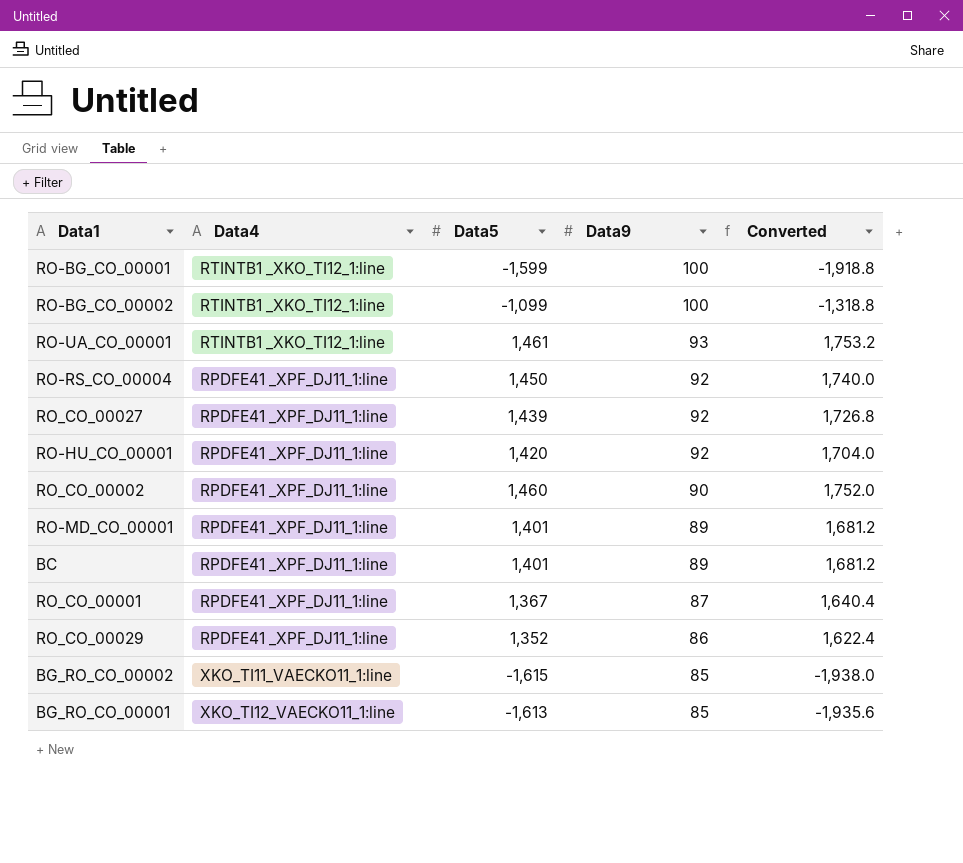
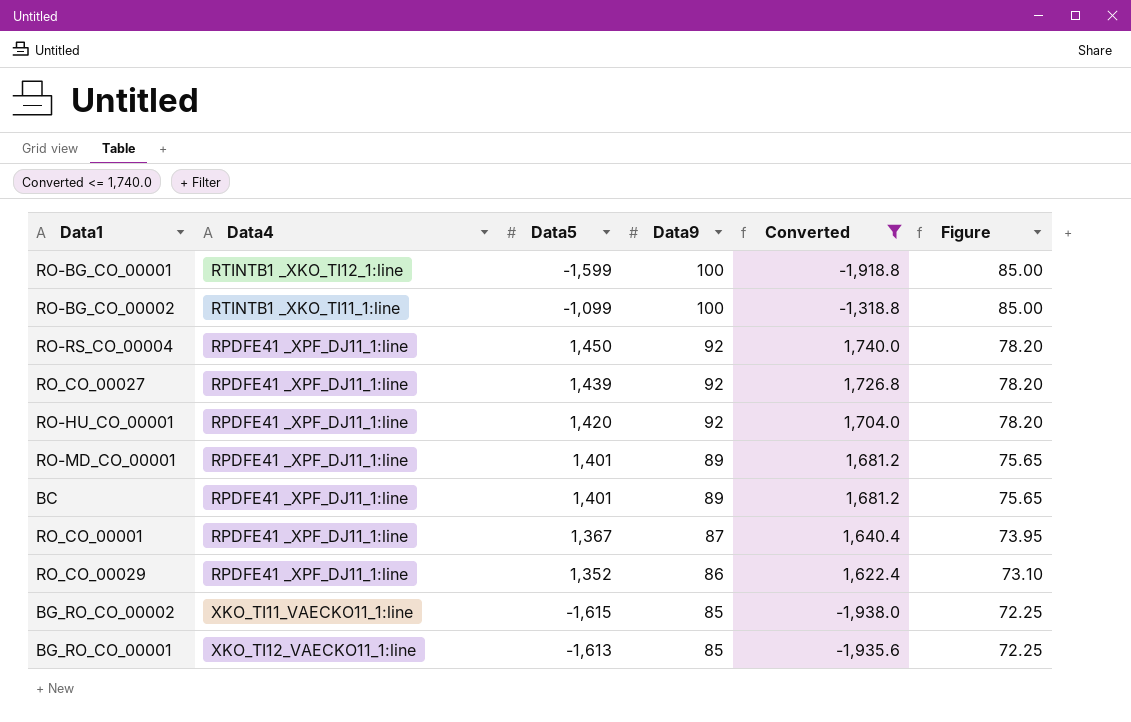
filter: none -> Converted <= 1,740.0
column Figure | formula: none -> [Data9] * 0.85
RO-BG_CO_00002 | Data4: RTINTB1 _XKO_TI12_1:line -> RTINTB1 _XKO_TI11_1:line

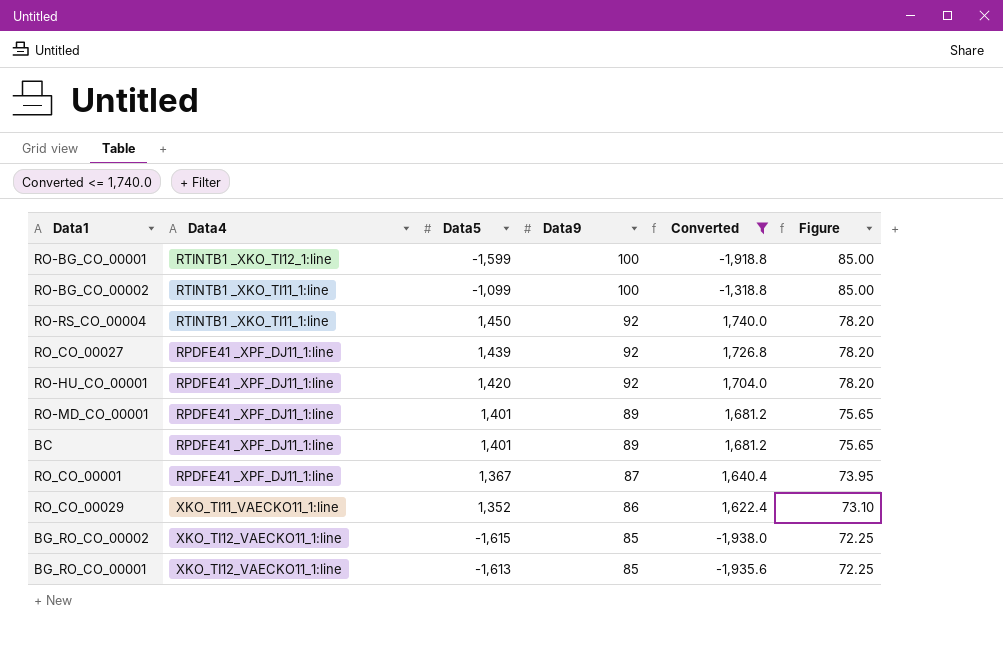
RO-RS_CO_00004 | Data4: RPDFE41 _XPF_DJ11_1:line -> RTINTB1 _XKO_TI11_1:line
RO_CO_00029 | Data4: RPDFE41 _XPF_DJ11_1:line -> XKO_TI11_VAECKO11_1:line
BG_RO_CO_00002 | Data4: XKO_TI11_VAECKO11_1:line -> XKO_TI12_VAECKO11_1:line

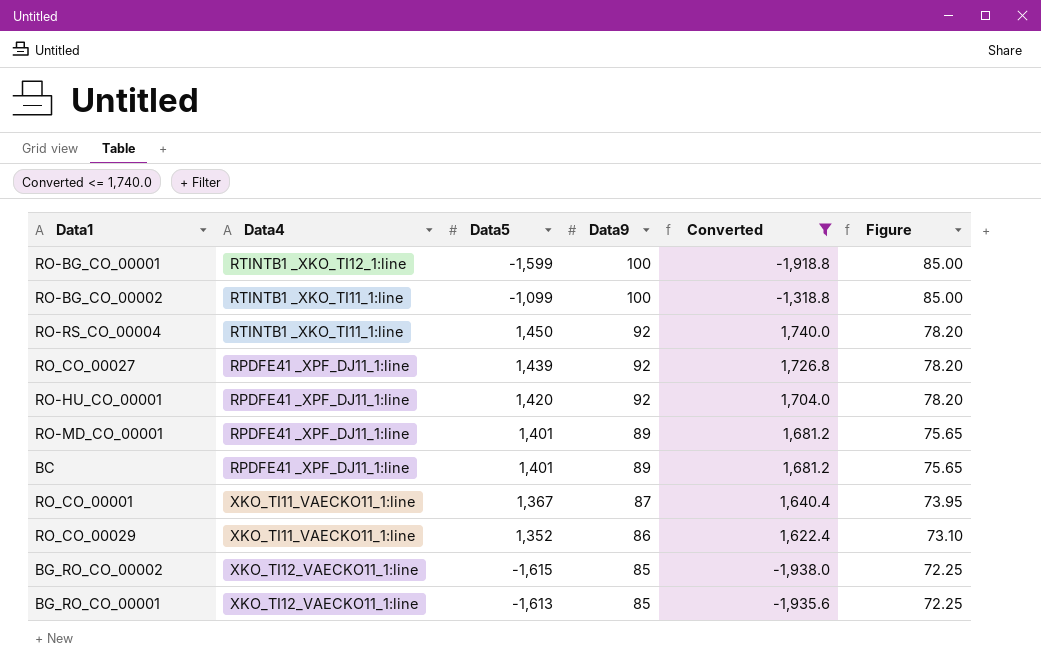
RO_CO_00001 | Data4: RPDFE41 _XPF_DJ11_1:line -> XKO_TI11_VAECKO11_1:line

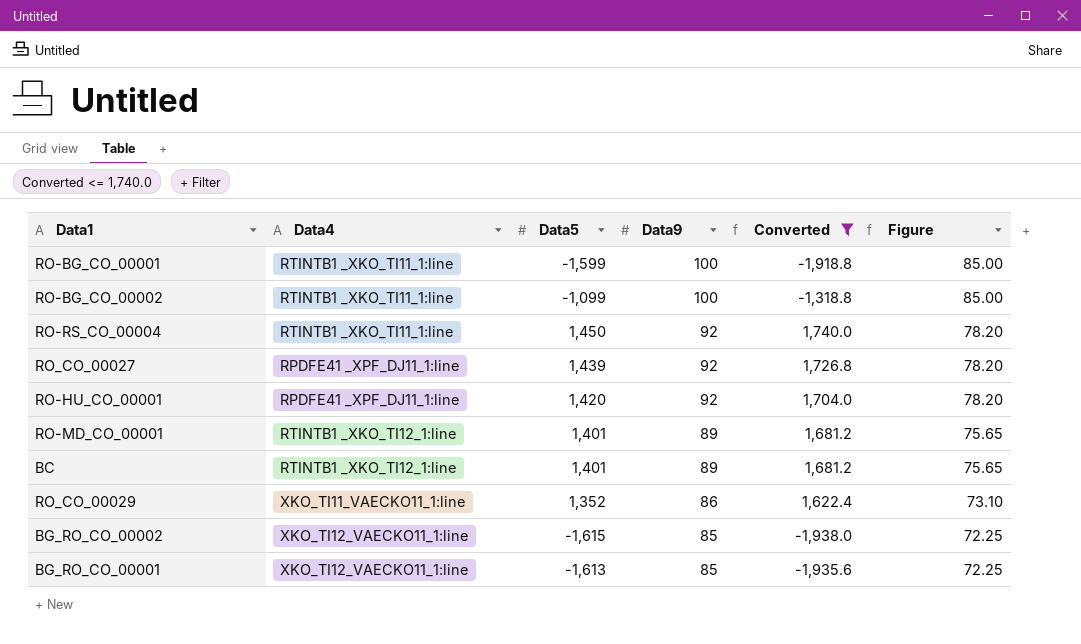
row RO_CO_00001: XKO_TI11_VAECKO11_1:line | 1,367 | 87 | 1,640.4 | 73.95 -> none
RO-BG_CO_00001 | Data4: RTINTB1 _XKO_TI12_1:line -> RTINTB1 _XKO_TI11_1:line
RO-MD_CO_00001 | Data4: RPDFE41 _XPF_DJ11_1:line -> RTINTB1 _XKO_TI12_1:line
BC | Data4: RPDFE41 _XPF_DJ11_1:line -> RTINTB1 _XKO_TI12_1:line

